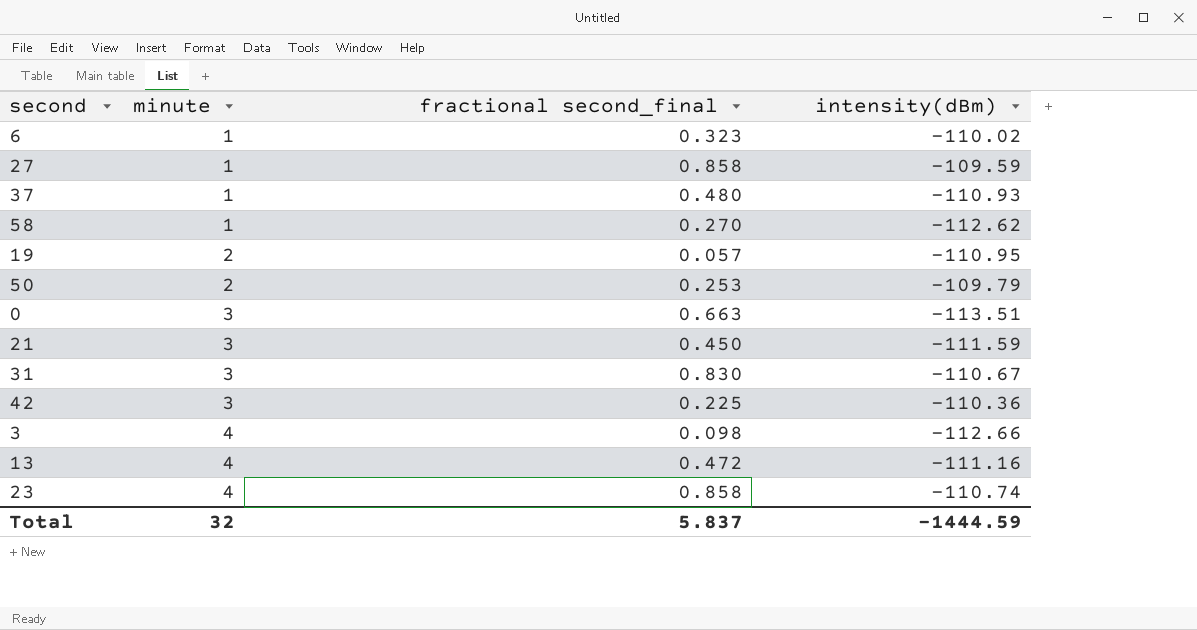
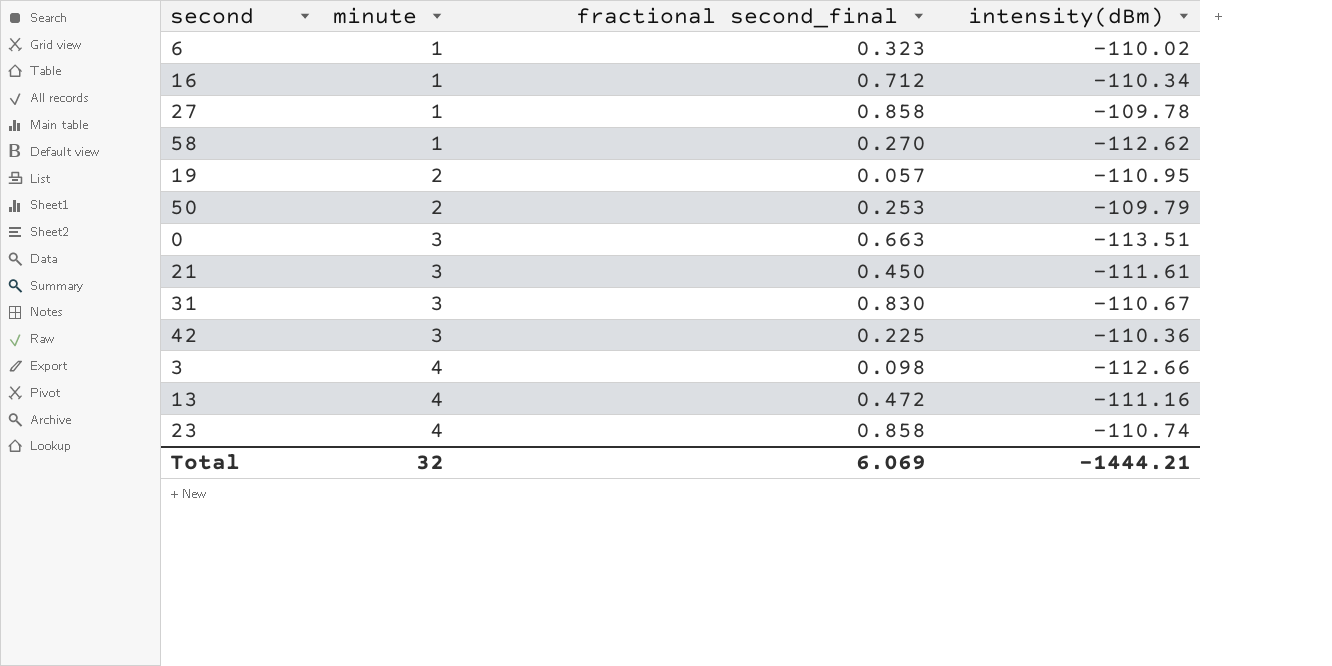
row 37: 1 | 0.480 | -110.93 -> none
row 16: none -> 1 | 0.712 | -110.34
27 | intensity(dBm): -109.59 -> -109.78
21 | intensity(dBm): -111.59 -> -111.61
Total | fractional second_final: 5.837 -> 6.069
Total | intensity(dBm): -1444.59 -> -1444.21

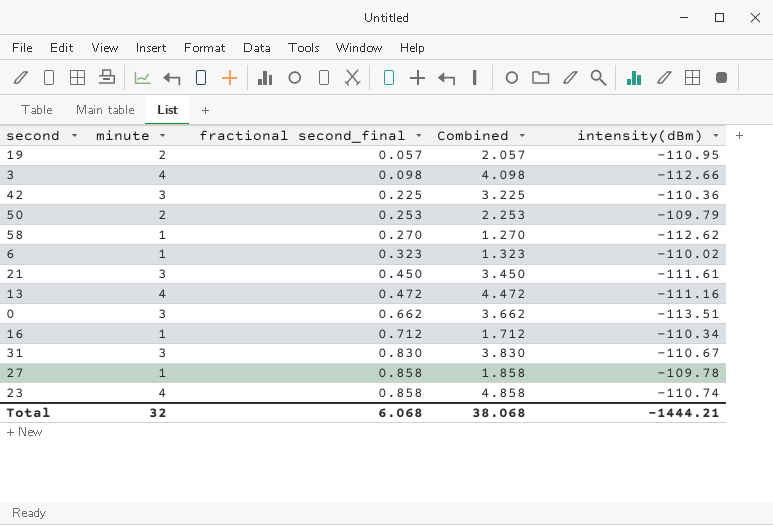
row order: minute ascending -> fractional second_final ascending
column Combined | formula: none -> [minute] + [fractional second_final]
0 | fractional second_final: 0.663 -> 0.662
Total | fractional second_final: 6.069 -> 6.068

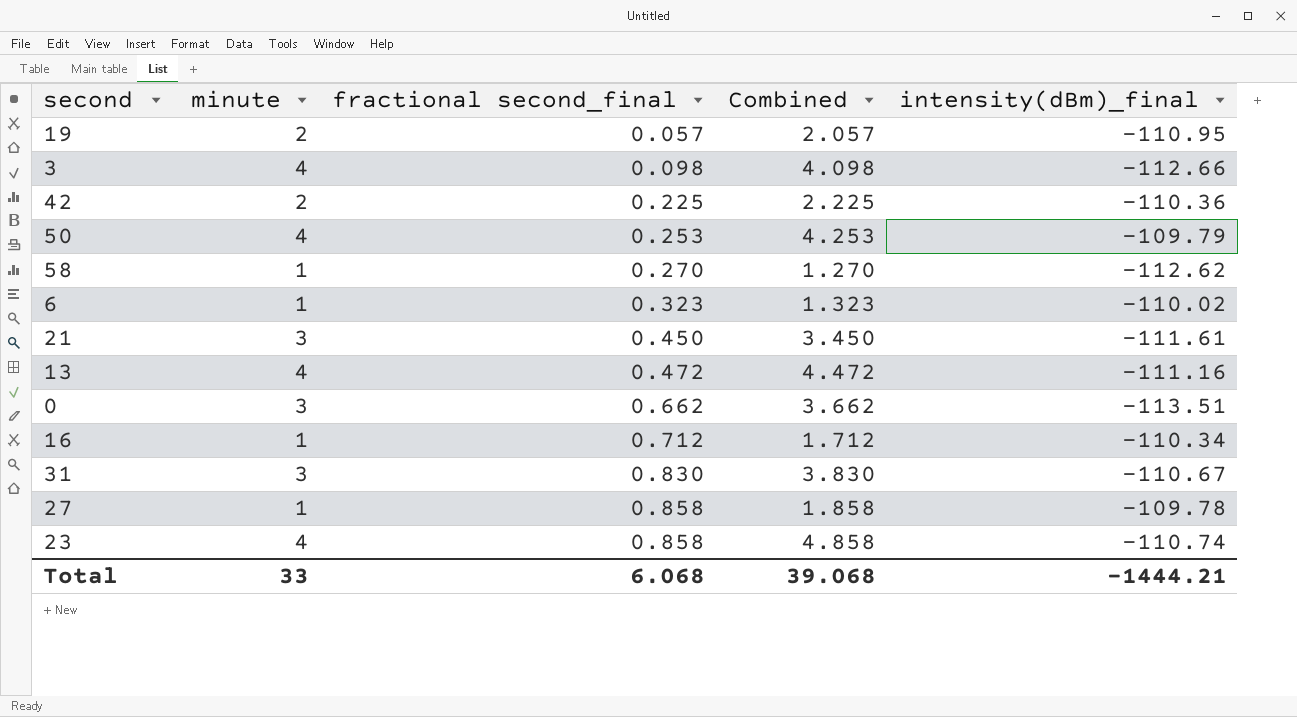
column name: intensity(dBm) -> intensity(dBm)_final
42 | minute: 3 -> 2
42 | Combined: 3.225 -> 2.225
50 | minute: 2 -> 4
50 | Combined: 2.253 -> 4.253
Total | minute: 32 -> 33
Total | Combined: 38.068 -> 39.068

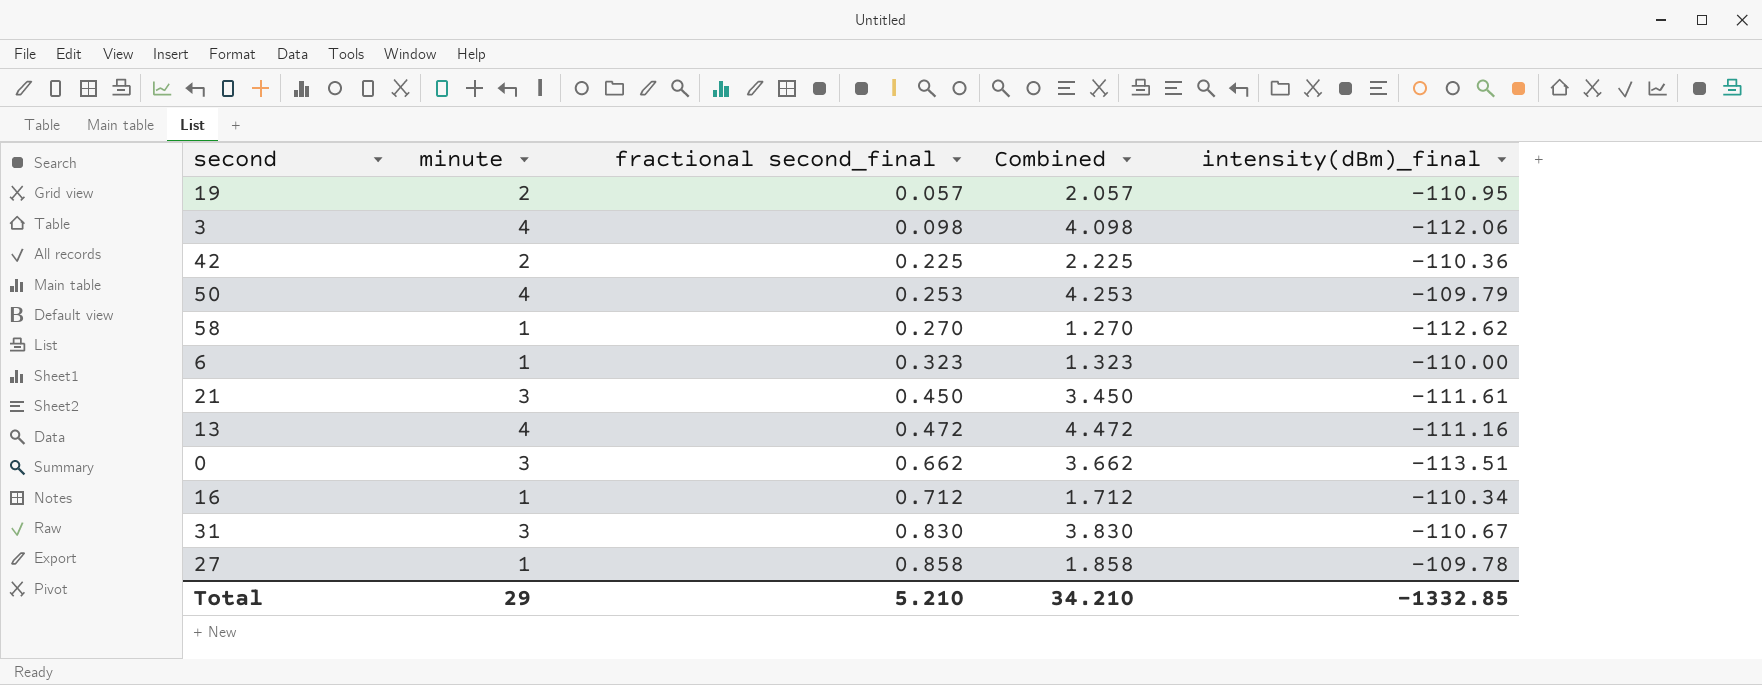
row 23: 4 | 0.858 | 4.858 | -110.74 -> none
3 | intensity(dBm)_final: -112.66 -> -112.06
6 | intensity(dBm)_final: -110.02 -> -110.00
Total | minute: 33 -> 29
Total | fractional second_final: 6.068 -> 5.210
Total | Combined: 39.068 -> 34.210
Total | intensity(dBm)_final: -1444.21 -> -1332.85

